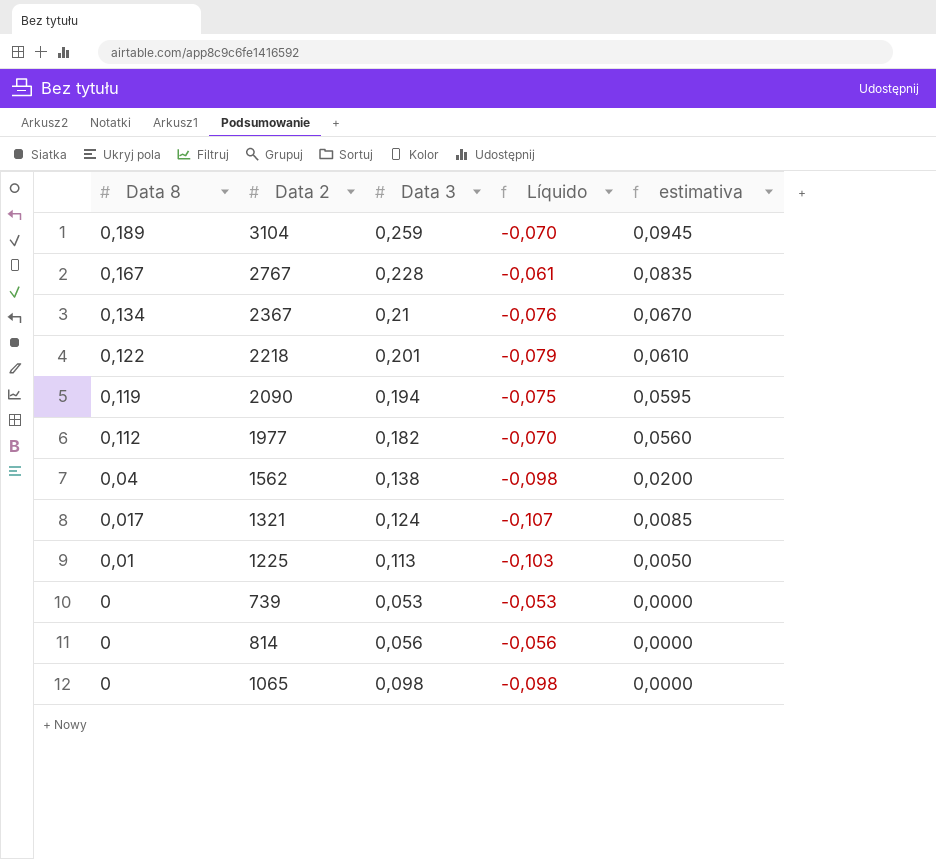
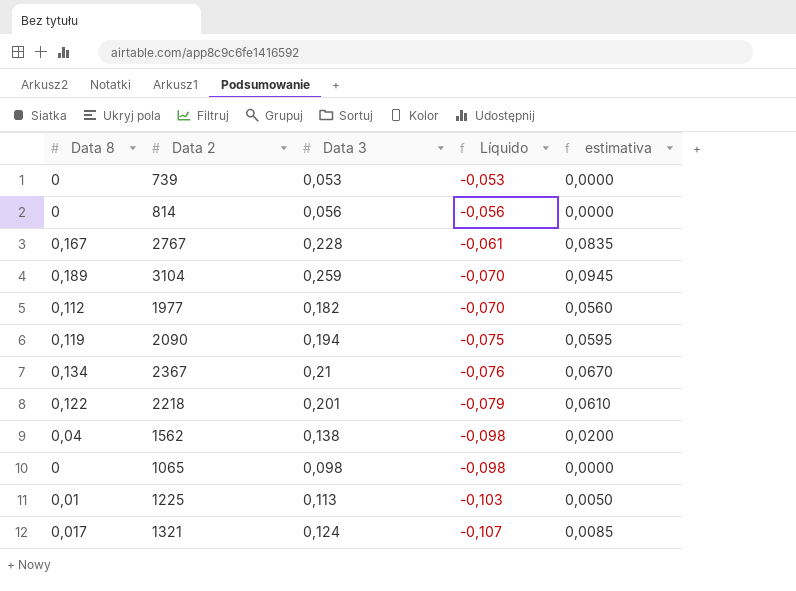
row order: Data 8 descending -> Líquido descending

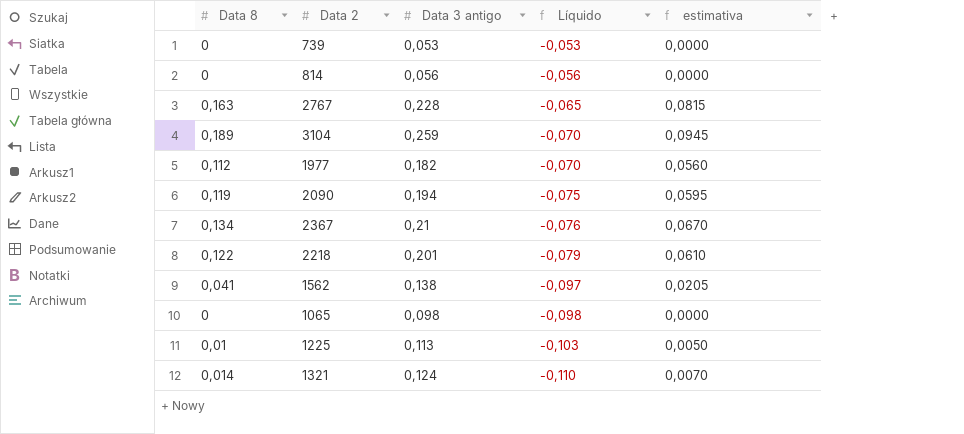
column name: Data 3 -> Data 3 antigo
2767 | Data 8: 0,167 -> 0,163
2767 | Líquido: -0,061 -> -0,065
2767 | estimativa: 0,0835 -> 0,0815
1562 | Data 8: 0,04 -> 0,041
1562 | Líquido: -0,098 -> -0,097
1562 | estimativa: 0,0200 -> 0,0205
1321 | Data 8: 0,017 -> 0,014
1321 | Líquido: -0,107 -> -0,110
1321 | estimativa: 0,0085 -> 0,0070

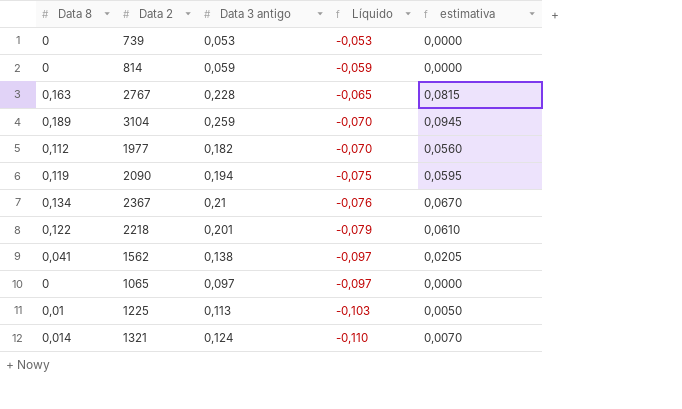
814 | Data 3 antigo: 0,056 -> 0,059
814 | Líquido: -0,056 -> -0,059
1065 | Data 3 antigo: 0,098 -> 0,097
1065 | Líquido: -0,098 -> -0,097

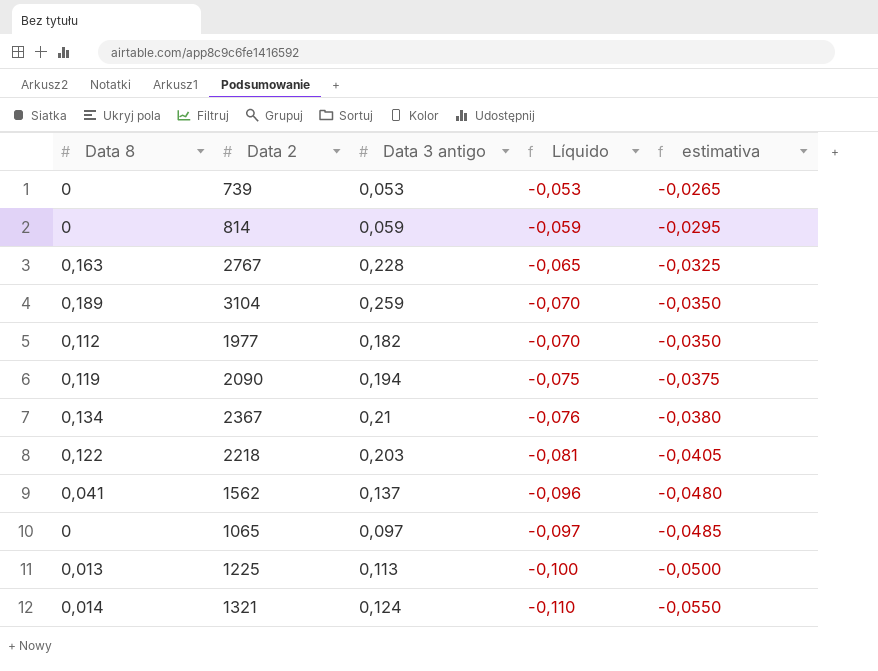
column estimativa | formula: [Data 8] * 0,5 -> [Líquido] * 0,5
2218 | Data 3 antigo: 0,201 -> 0,203
2218 | Líquido: -0,079 -> -0,081
1562 | Data 3 antigo: 0,138 -> 0,137
1562 | Líquido: -0,097 -> -0,096
1225 | Data 8: 0,01 -> 0,013
1225 | Líquido: -0,103 -> -0,100

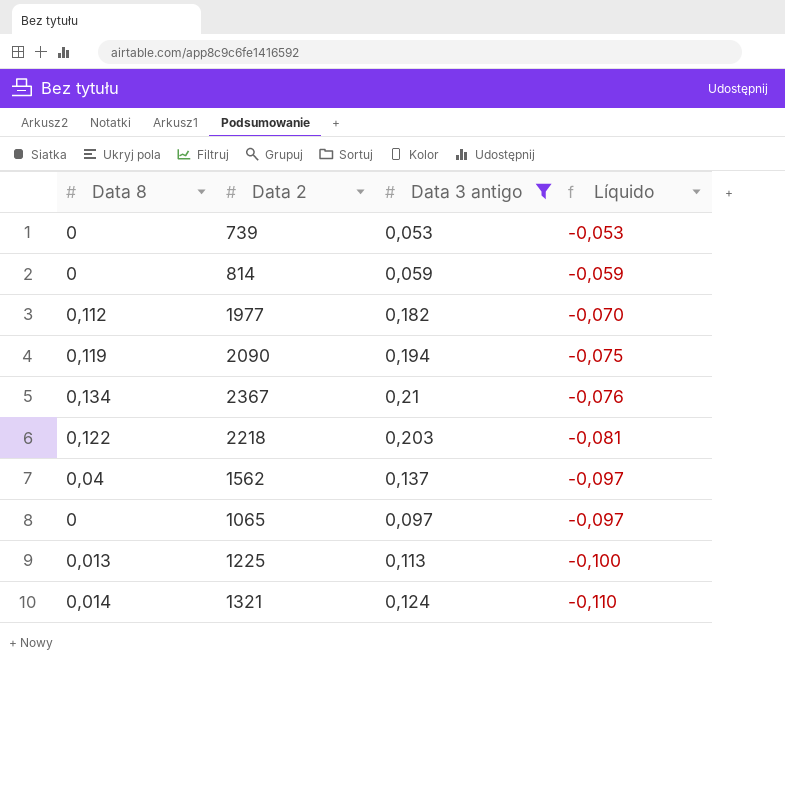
filter: none -> Data 3 antigo <= 0,21
column estimativa | formula: [Líquido] * 0,5 -> none
1562 | Data 8: 0,041 -> 0,04
1562 | Líquido: -0,096 -> -0,097

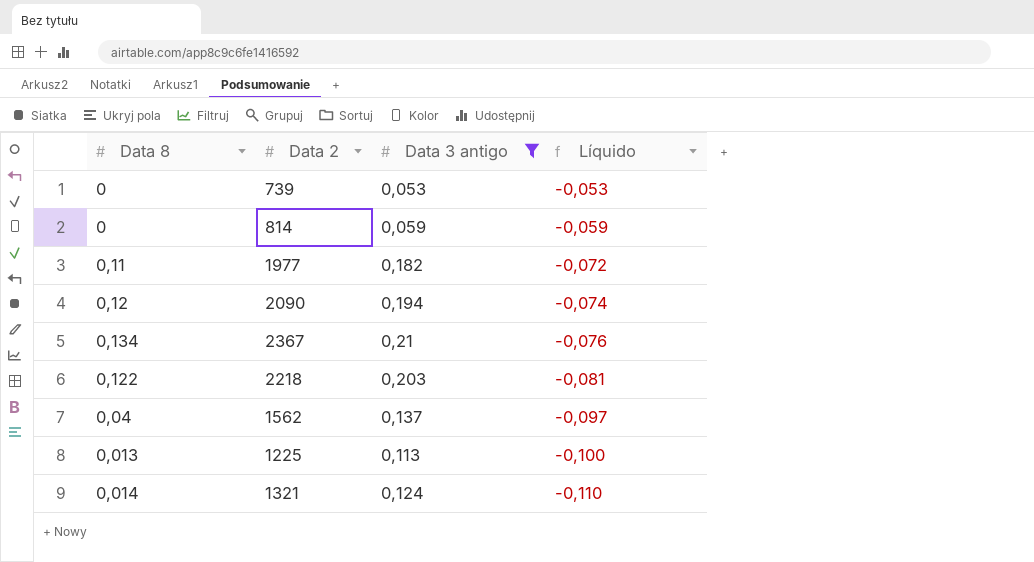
row 1065: 0 | 0,097 | -0,097 -> none
1977 | Data 8: 0,112 -> 0,11
1977 | Líquido: -0,070 -> -0,072
2090 | Data 8: 0,119 -> 0,12
2090 | Líquido: -0,075 -> -0,074

